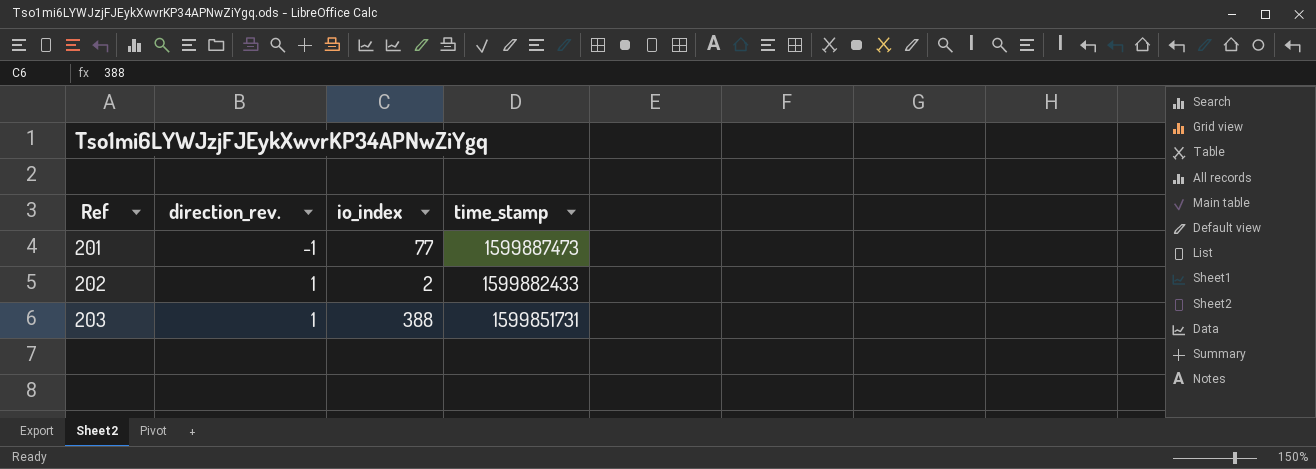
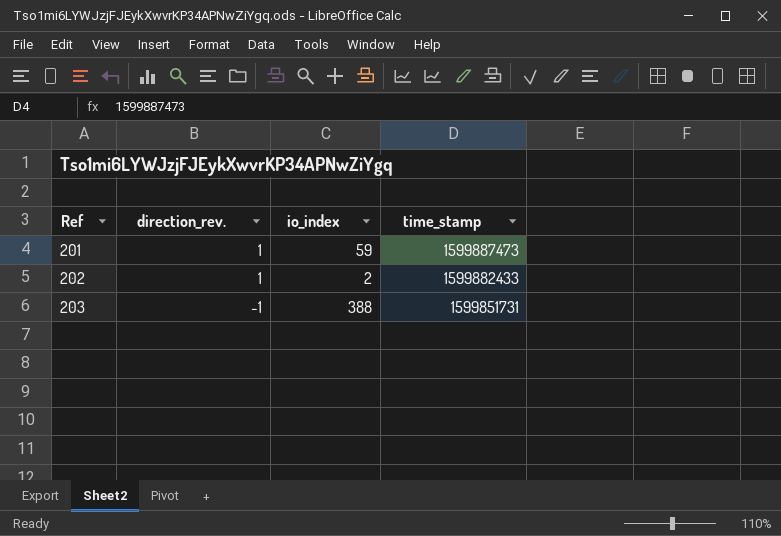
201 | direction_rev.: -1 -> 1
201 | io_index: 77 -> 59
203 | direction_rev.: 1 -> -1

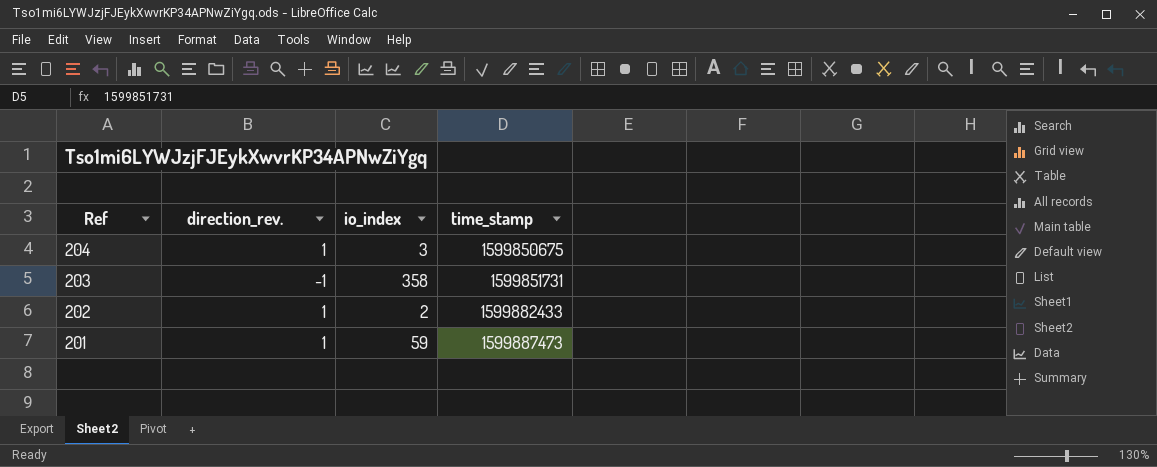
row order: Ref ascending -> Ref descending
row 204: none -> 1 | 3 | 1599850675
203 | io_index: 388 -> 358

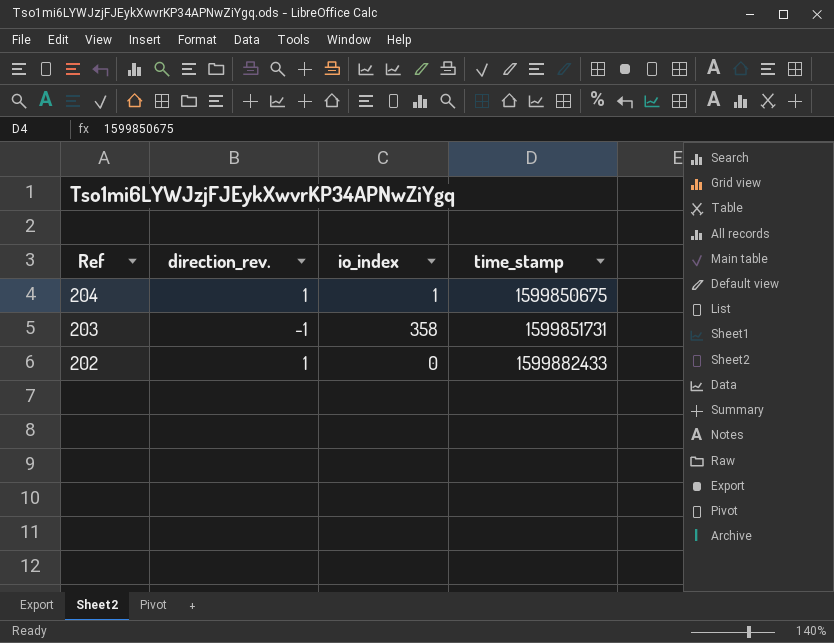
row 201: 1 | 59 | 1599887473 -> none
204 | io_index: 3 -> 1
202 | io_index: 2 -> 0

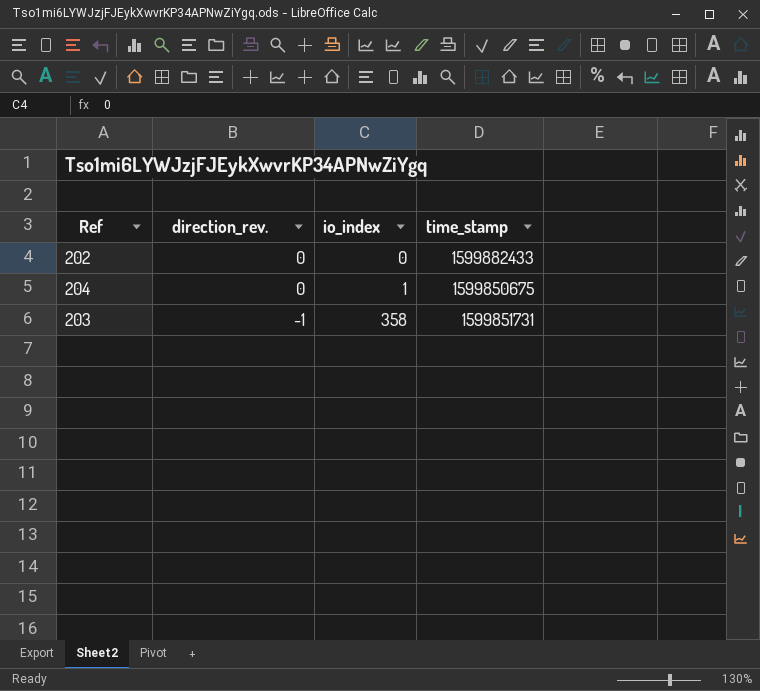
row order: Ref descending -> direction_rev. descending
202 | direction_rev.: 1 -> 0
204 | direction_rev.: 1 -> 0

